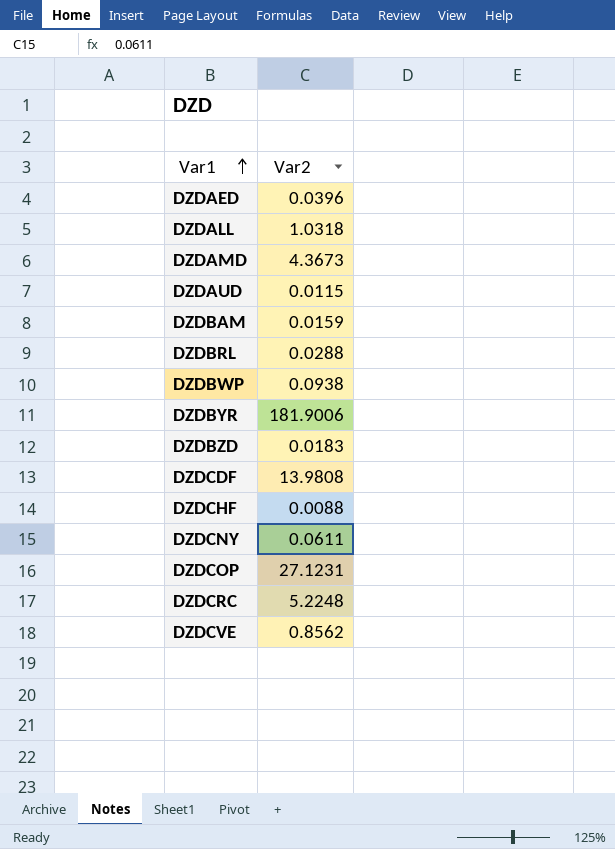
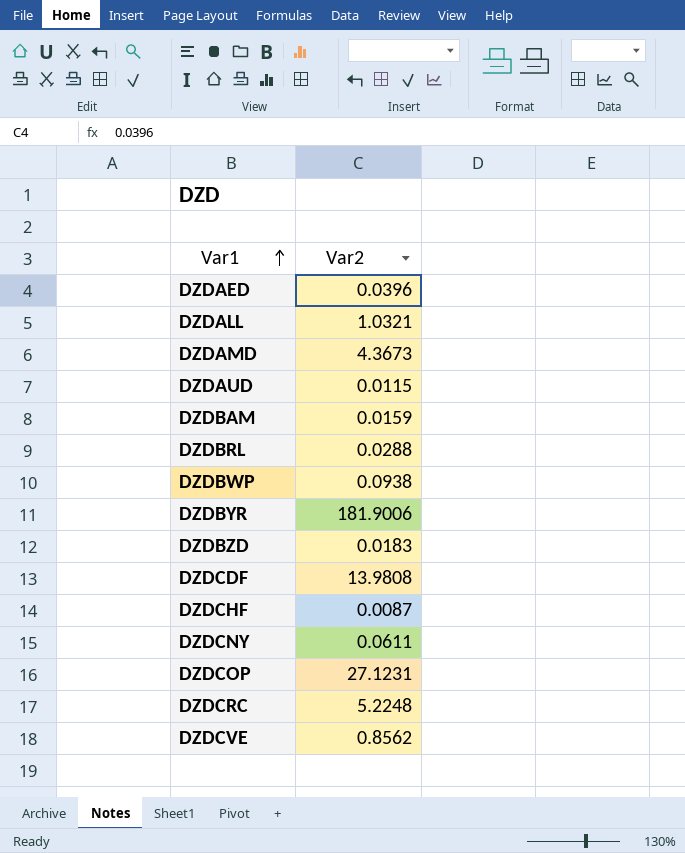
DZDALL | Var2: 1.0318 -> 1.0321
DZDCHF | Var2: 0.0088 -> 0.0087

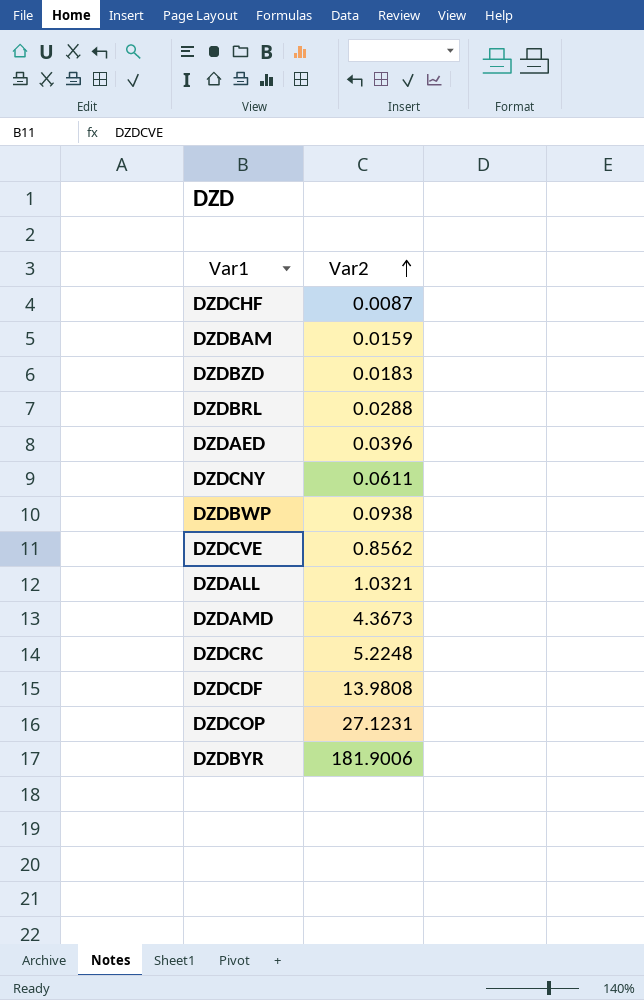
row order: Var1 ascending -> Var2 ascending
row DZDAUD: 0.0115 -> none

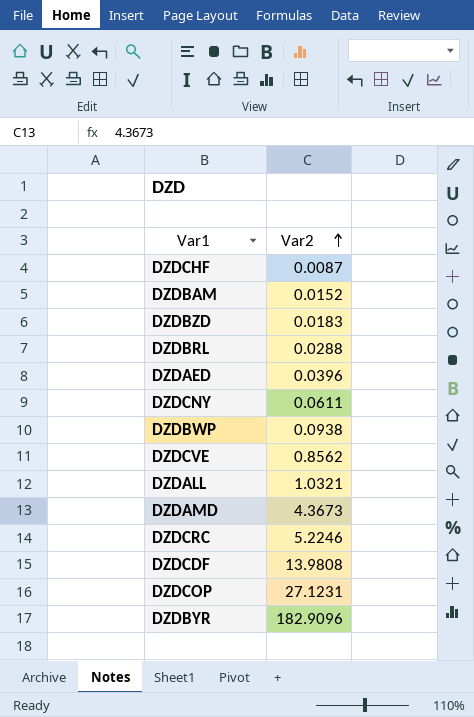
DZDBAM | Var2: 0.0159 -> 0.0152
DZDCRC | Var2: 5.2248 -> 5.2246
DZDBYR | Var2: 181.9006 -> 182.9096

